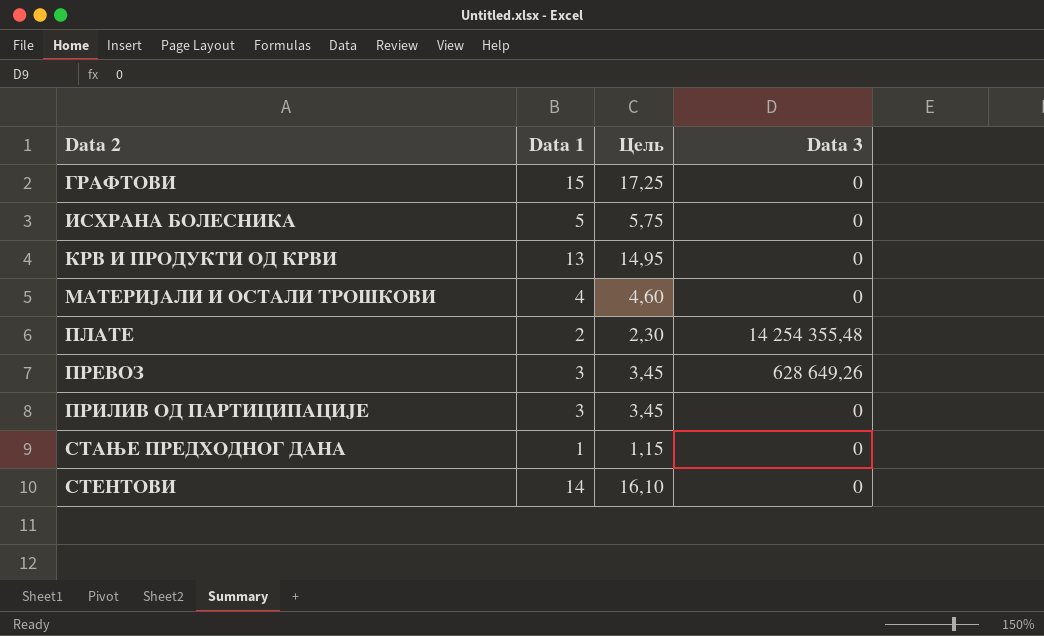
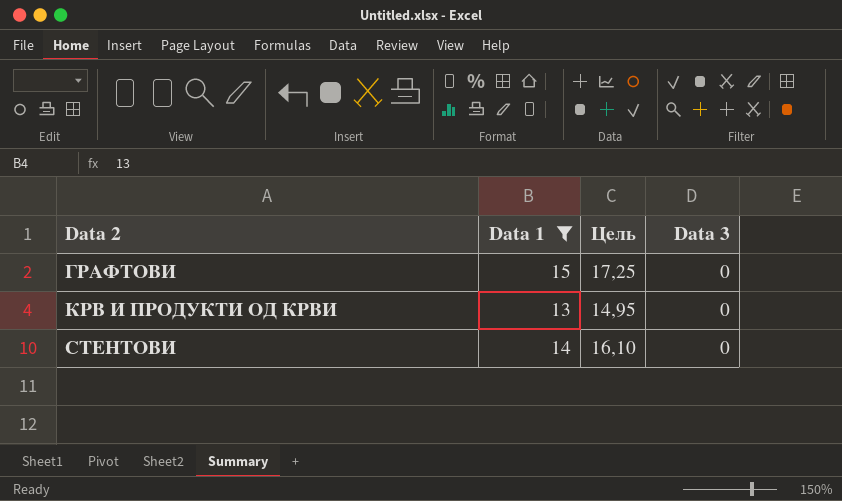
filter: none -> Data 1 >= 13

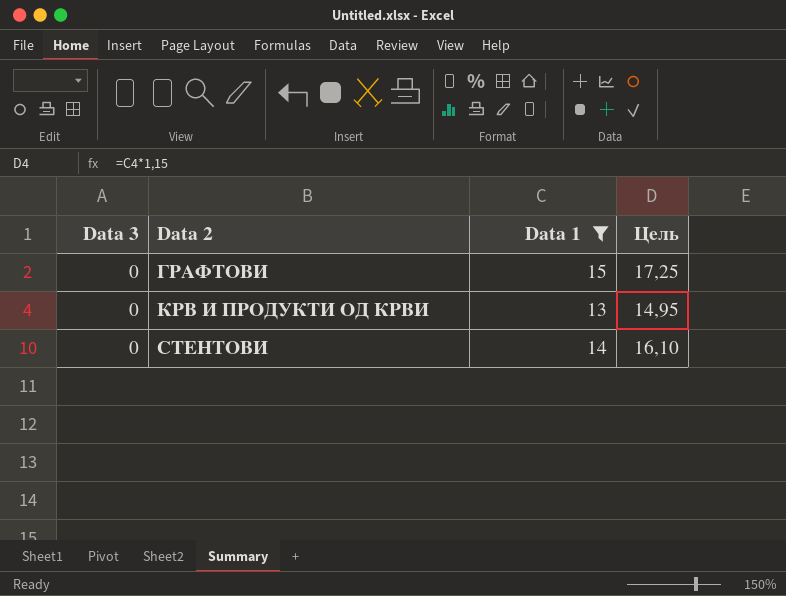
column Data 3 | position: 4 -> 1

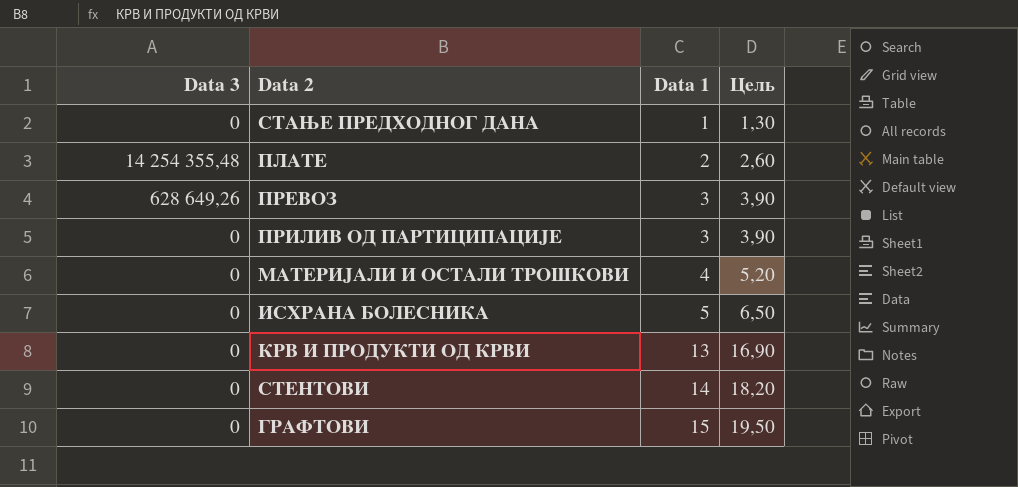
filter: Data 1 >= 13 -> none
row order: Data 2 ascending -> Data 1 ascending
column Цель | formula: [Data 1] * 1,15 -> [Data 1] * 1,3

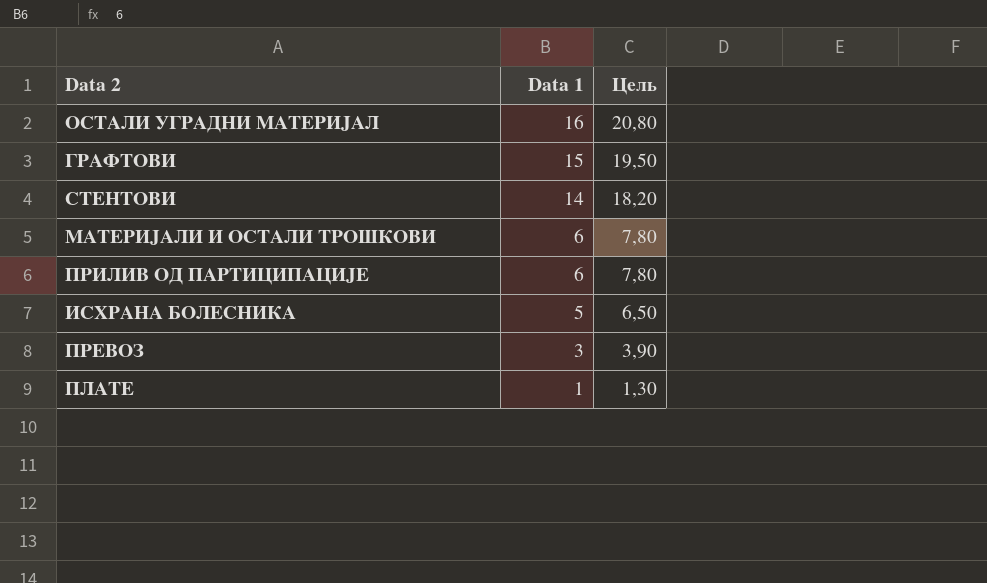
row order: Data 1 ascending -> Data 1 descending
column Data 3 | position: 1 -> none
row СТАЊЕ ПРЕДХОДНОГ ДАНА: 0 | 1 | 1,30 -> none
row КРВ И ПРОДУКТИ ОД КРВИ: 0 | 13 | 16,90 -> none
row ОСТАЛИ УГРАДНИ МАТЕРИЈАЛ: none -> 16 | 20,80
МАТЕРИЈАЛИ И ОСТАЛИ ТРОШКОВИ | Data 1: 4 -> 6
МАТЕРИЈАЛИ И ОСТАЛИ ТРОШКОВИ | Цель: 5,20 -> 7,80
ПРИЛИВ ОД ПАРТИЦИПАЦИЈЕ | Data 1: 3 -> 6
ПРИЛИВ ОД ПАРТИЦИПАЦИЈЕ | Цель: 3,90 -> 7,80
ПЛАТЕ | Data 1: 2 -> 1
ПЛАТЕ | Цель: 2,60 -> 1,30

